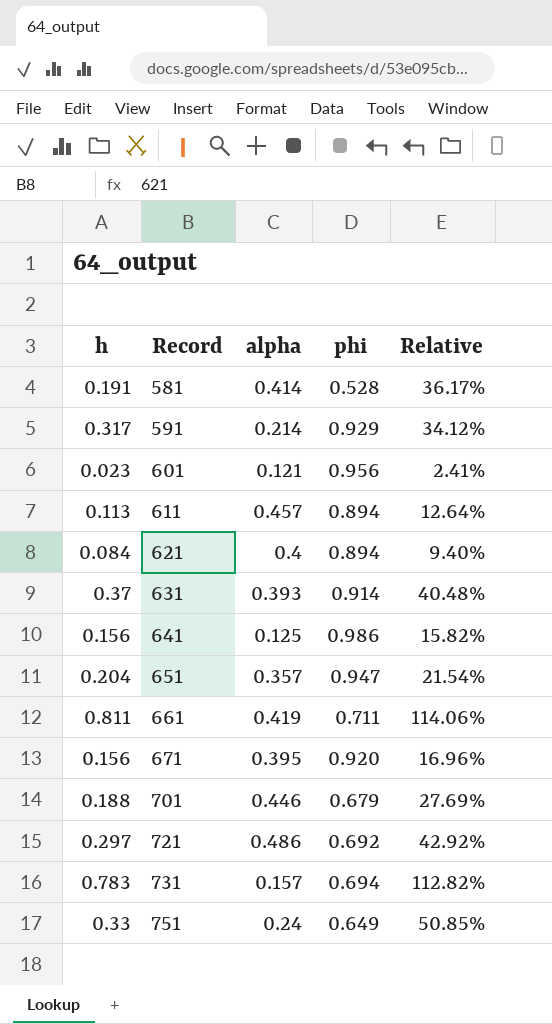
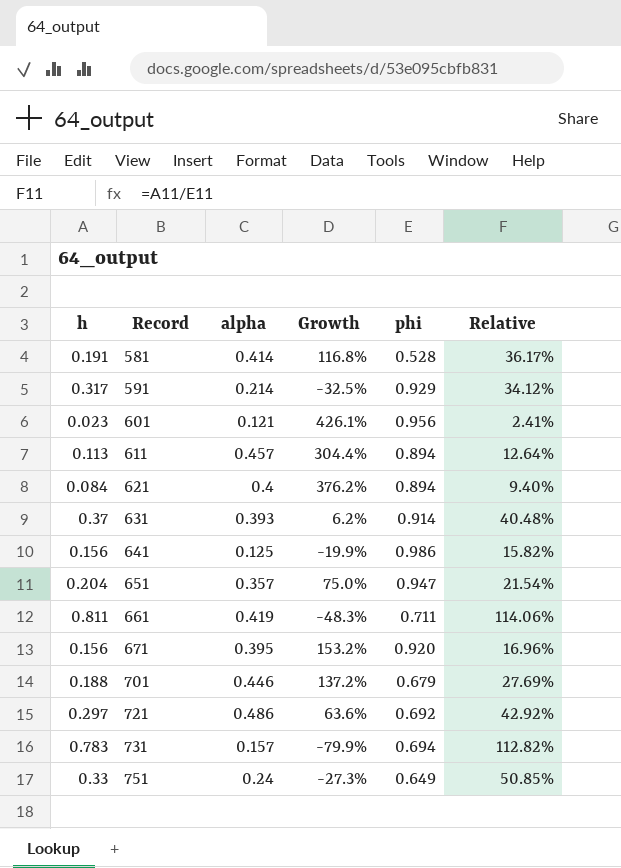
column Growth | formula: none -> ([alpha] - [h]) / [h]

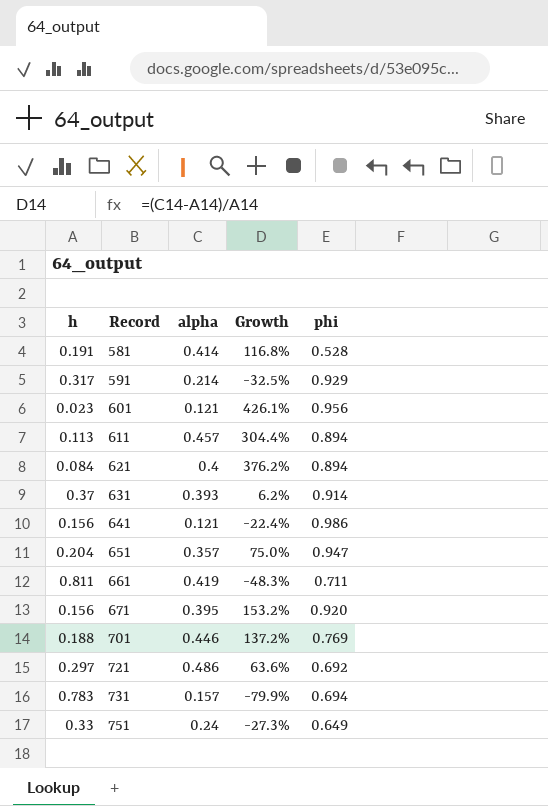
column Relative | formula: [h] / [phi] -> none
641 | alpha: 0.125 -> 0.121
641 | Growth: -19.9% -> -22.4%
701 | phi: 0.679 -> 0.769

